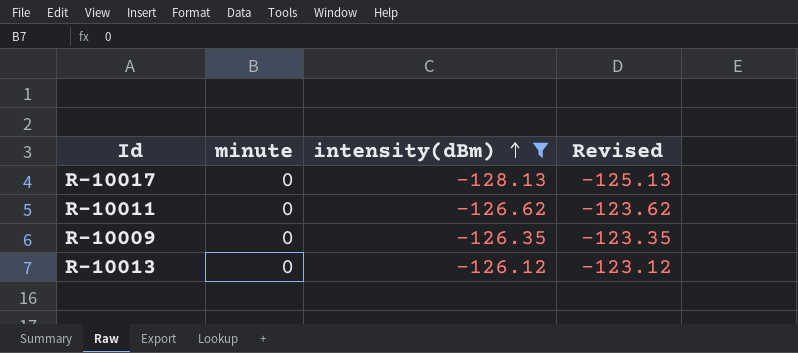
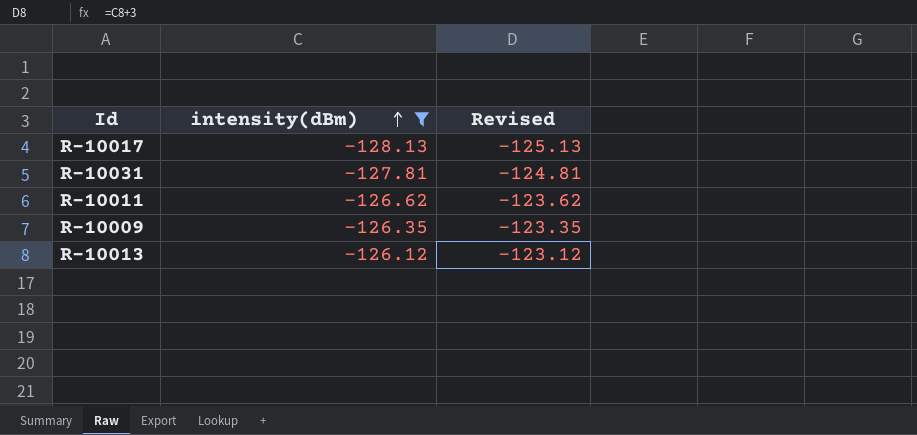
column minute | position: 2 -> none
row R-10031: none -> -127.81 | -124.81

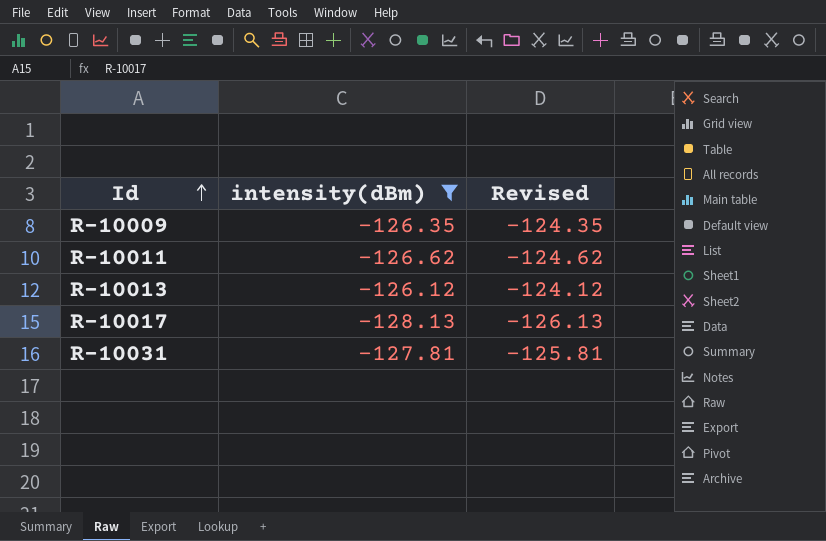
row order: intensity(dBm) ascending -> Id ascending
column Revised | formula: [intensity(dBm)] + 3 -> [intensity(dBm)] + 2

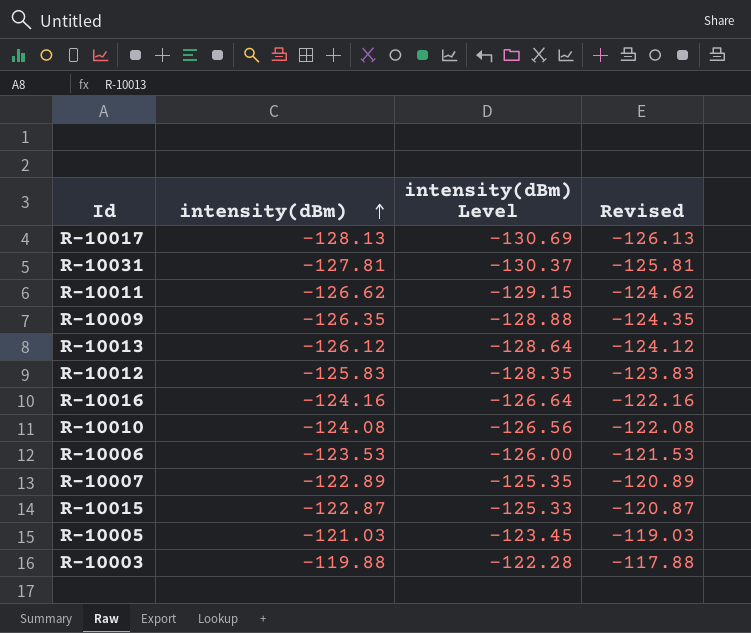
filter: intensity(dBm) <= -126.12 -> none
row order: Id ascending -> intensity(dBm) ascending
column intensity(dBm) Level | formula: none -> [intensity(dBm)] * 1.02

